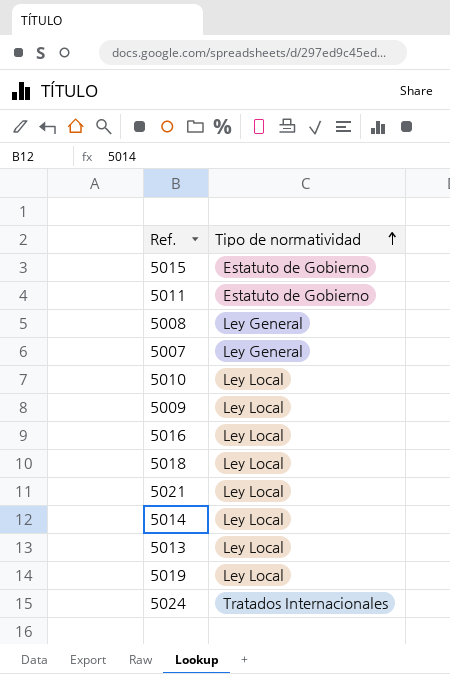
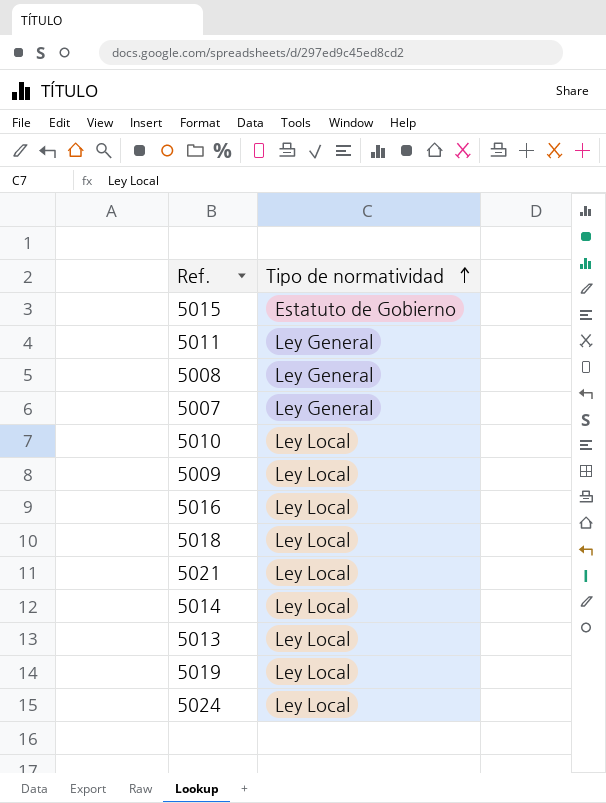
5011 | Tipo de normatividad: Estatuto de Gobierno -> Ley General
5024 | Tipo de normatividad: Tratados Internacionales -> Ley Local

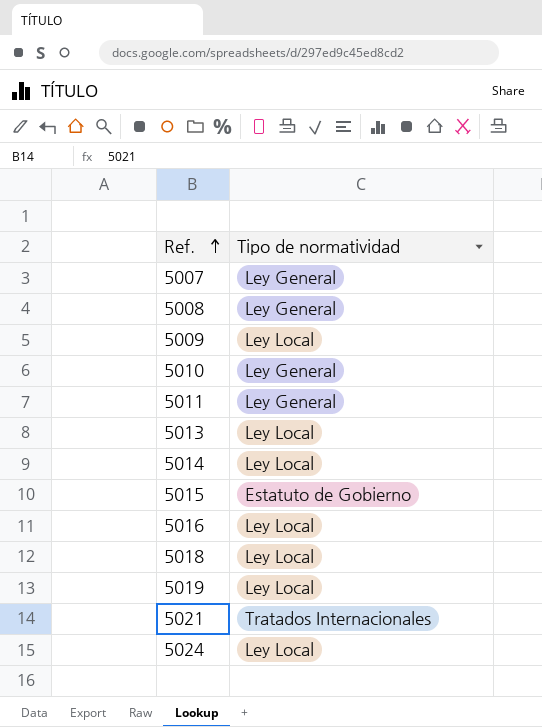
row order: Tipo de normatividad ascending -> Ref. ascending
5010 | Tipo de normatividad: Ley Local -> Ley General
5021 | Tipo de normatividad: Ley Local -> Tratados Internacionales

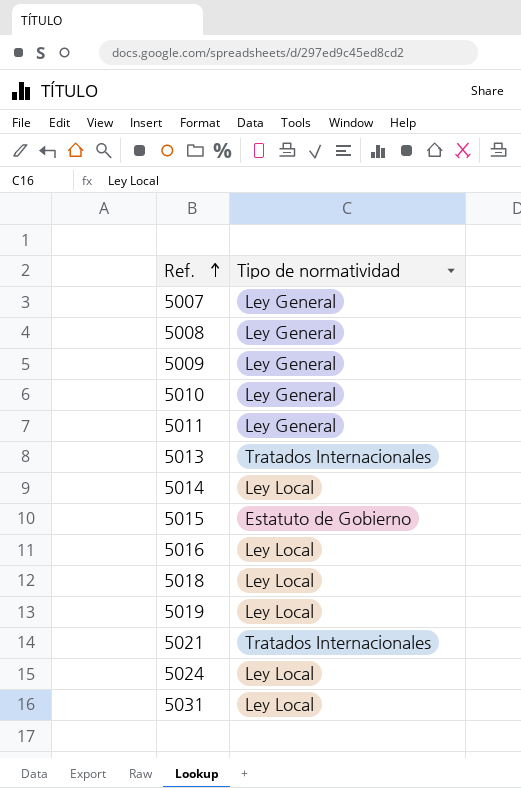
5009 | Tipo de normatividad: Ley Local -> Ley General
5013 | Tipo de normatividad: Ley Local -> Tratados Internacionales
row 5031: none -> Ley Local

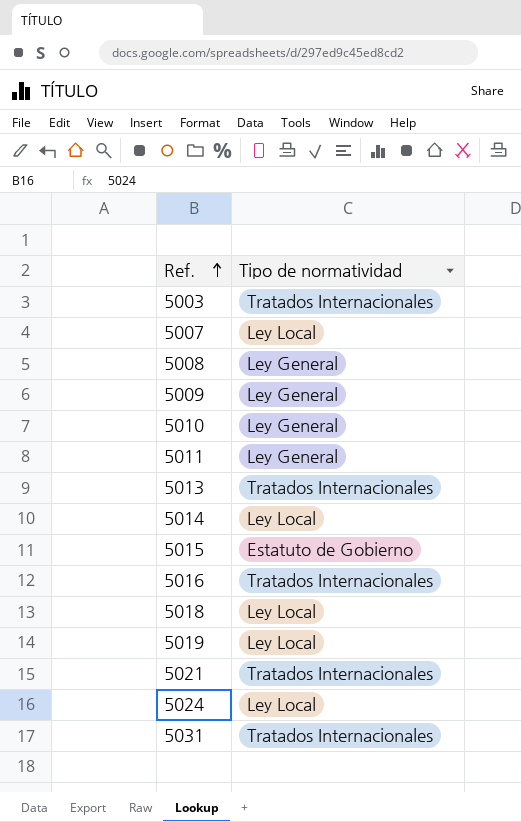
row 5003: none -> Tratados Internacionales
5007 | Tipo de normatividad: Ley General -> Ley Local
5016 | Tipo de normatividad: Ley Local -> Tratados Internacionales
5031 | Tipo de normatividad: Ley Local -> Tratados Internacionales

